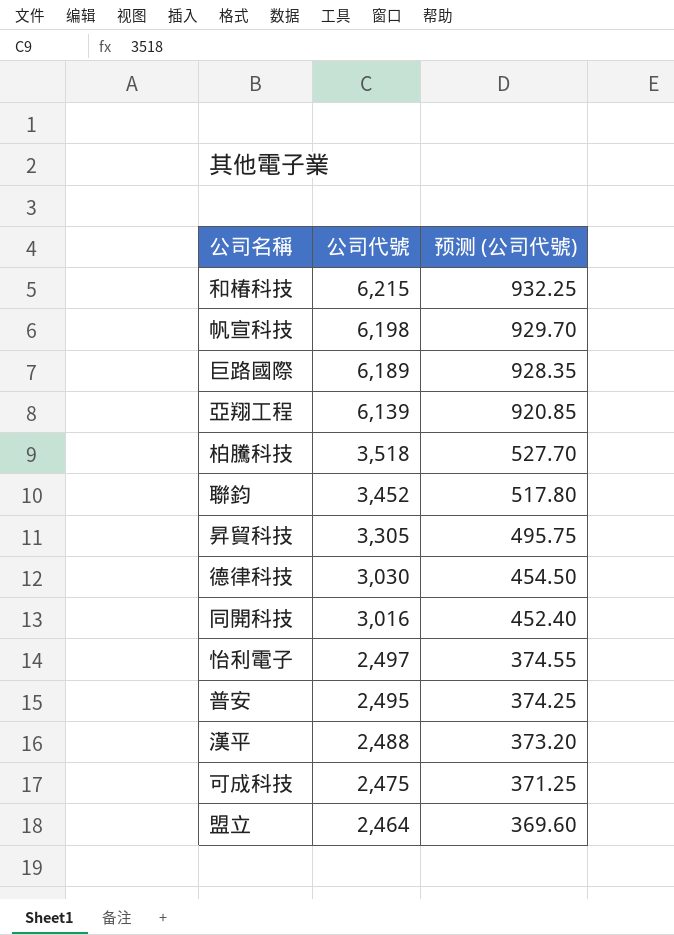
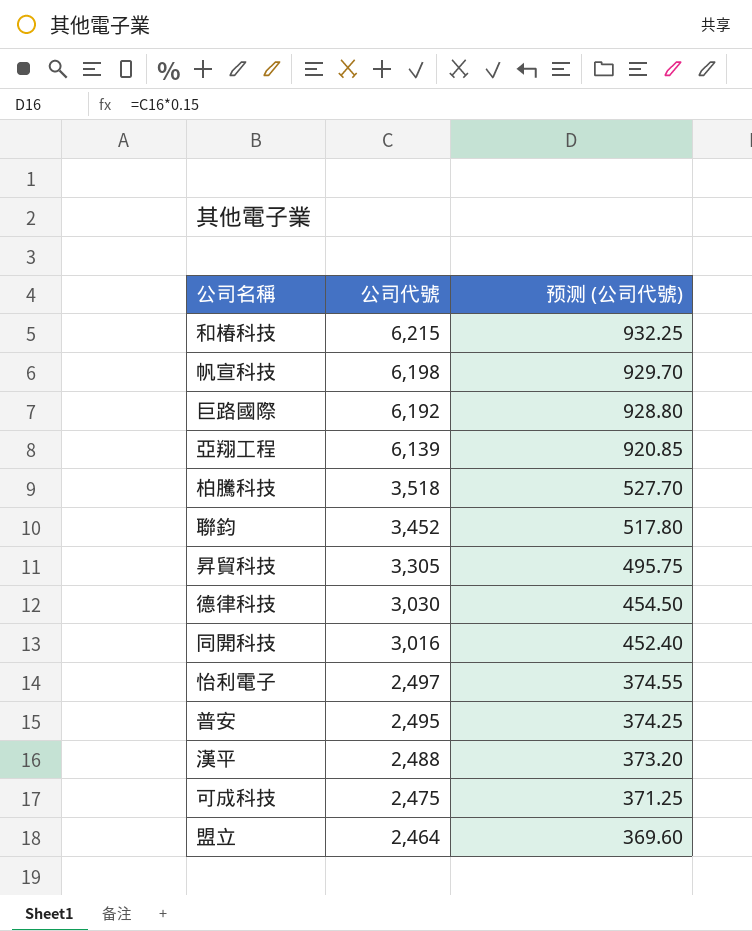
巨路國際 | 公司代號: 6,189 -> 6,192
巨路國際 | 预测 (公司代號): 928.35 -> 928.80

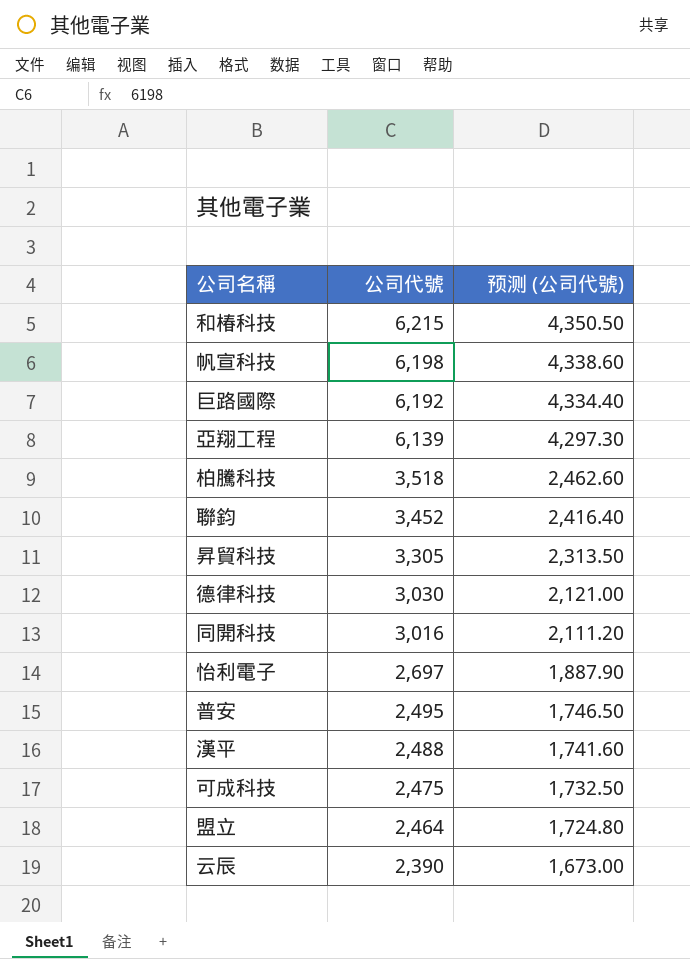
column 预测 (公司代號) | formula: [公司代號] * 0.15 -> [公司代號] * 0.7
怡利電子 | 公司代號: 2,497 -> 2,697
row 云辰: none -> 2,390 | 1,673.00

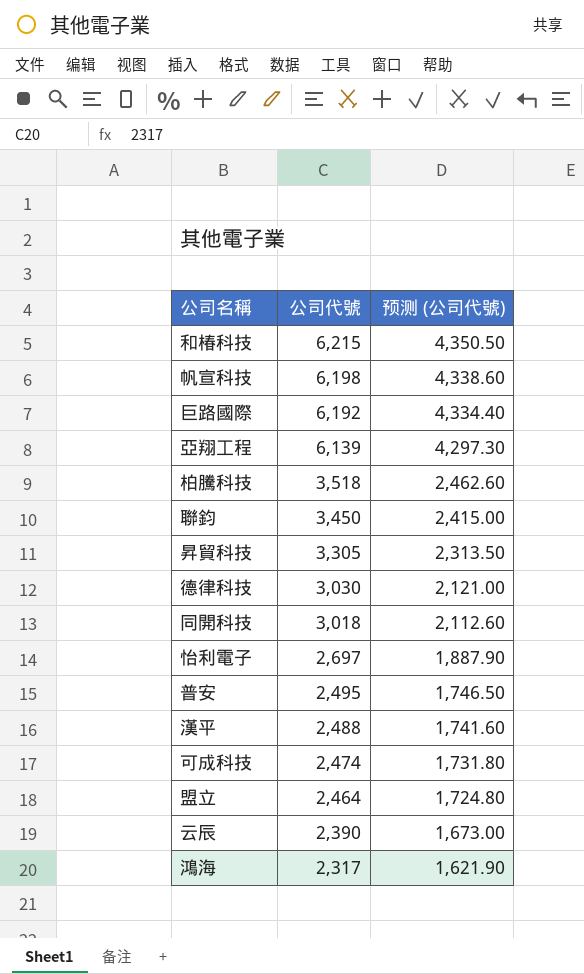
聯鈞 | 公司代號: 3,452 -> 3,450
聯鈞 | 预测 (公司代號): 2,416.40 -> 2,415.00
同開科技 | 公司代號: 3,016 -> 3,018
同開科技 | 预测 (公司代號): 2,111.20 -> 2,112.60
可成科技 | 公司代號: 2,475 -> 2,474
可成科技 | 预测 (公司代號): 1,732.50 -> 1,731.80
row 鴻海: none -> 2,317 | 1,621.90

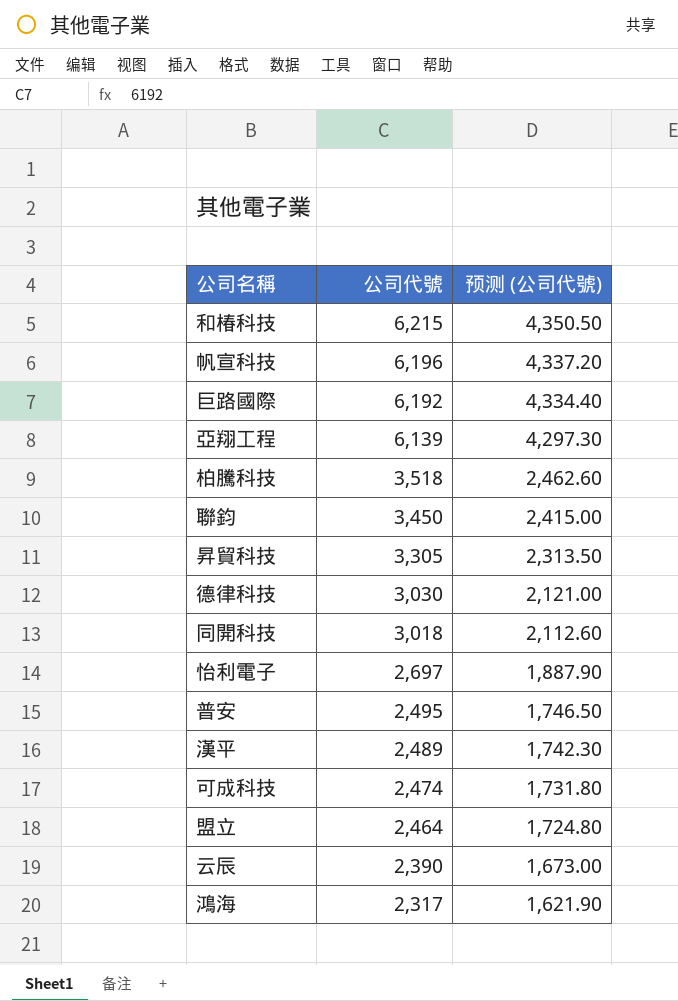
帆宣科技 | 公司代號: 6,198 -> 6,196
帆宣科技 | 预测 (公司代號): 4,338.60 -> 4,337.20
漢平 | 公司代號: 2,488 -> 2,489
漢平 | 预测 (公司代號): 1,741.60 -> 1,742.30

